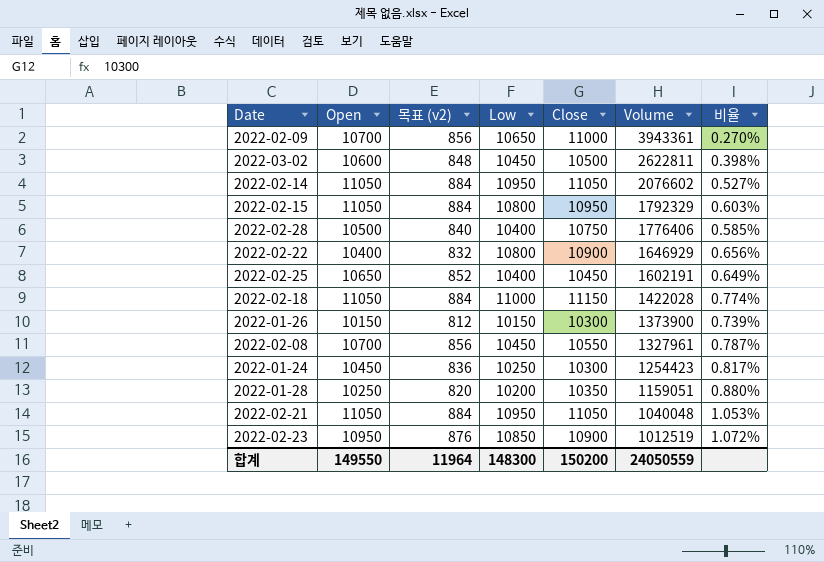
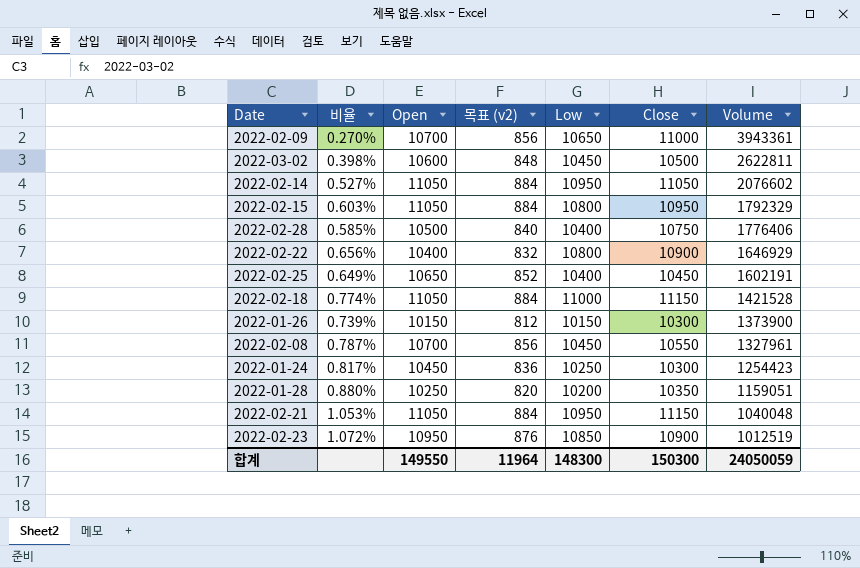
column 비율 | position: 7 -> 2
2022-02-18 | Volume: 1422028 -> 1421528
2022-02-21 | Close: 11050 -> 11150
합계 | Close: 150200 -> 150300
합계 | Volume: 24050559 -> 24050059

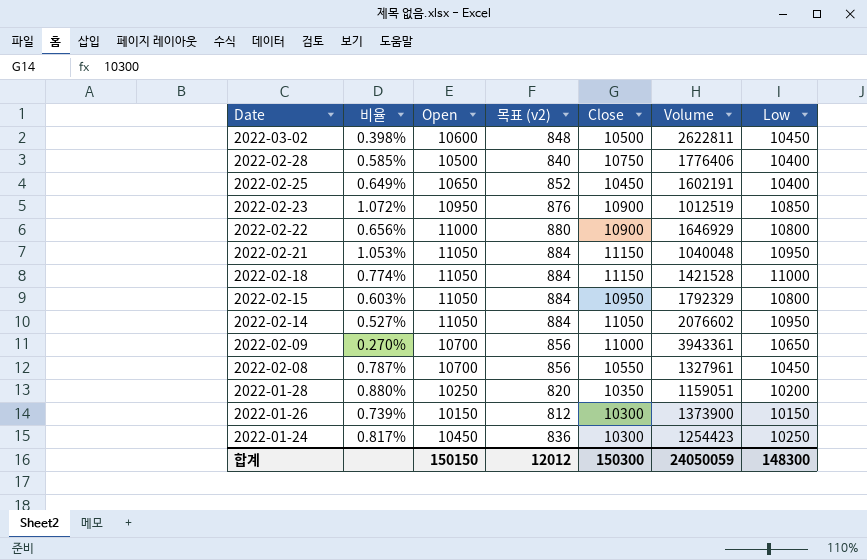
row order: Volume descending -> Date descending
column Low | position: 5 -> 7
2022-02-22 | Open: 10400 -> 11000
2022-02-22 | 목표 (v2): 832 -> 880
합계 | Open: 149550 -> 150150
합계 | 목표 (v2): 11964 -> 12012

